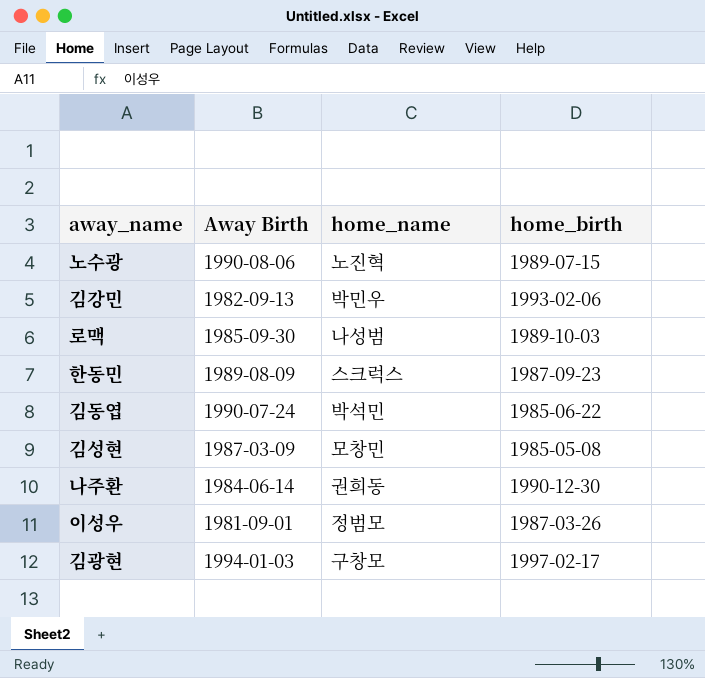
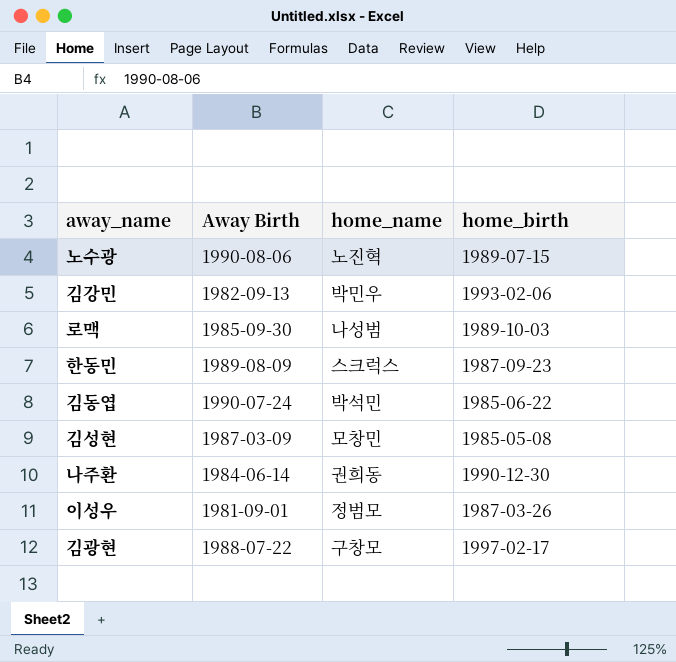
김광현 | Away Birth: 1994-01-03 -> 1988-07-22

